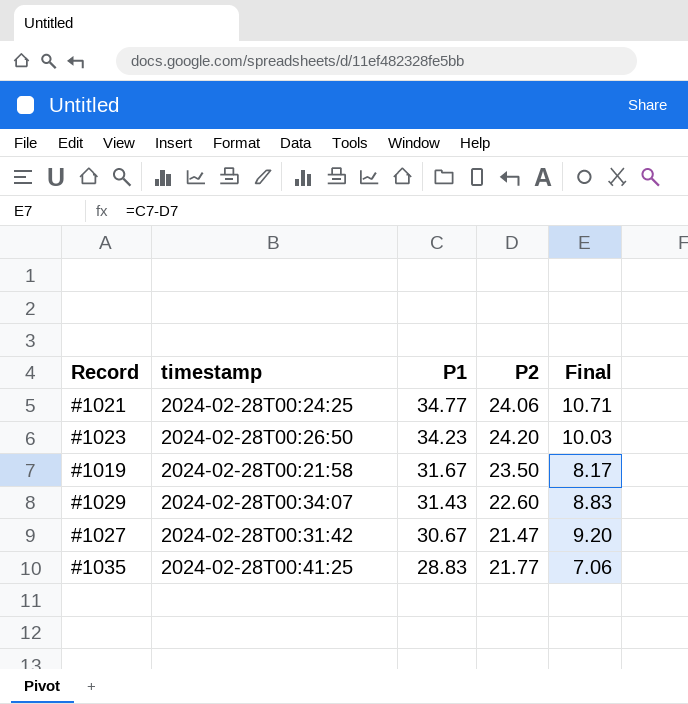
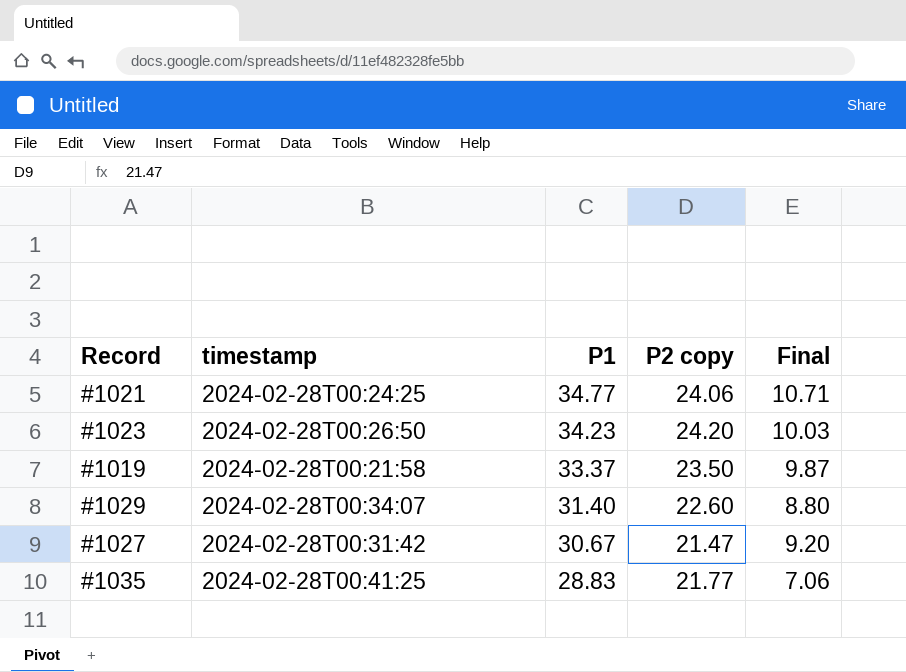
column name: P2 -> P2 copy
#1019 | P1: 31.67 -> 33.37
#1019 | Final: 8.17 -> 9.87
#1029 | P1: 31.43 -> 31.40
#1029 | Final: 8.83 -> 8.80

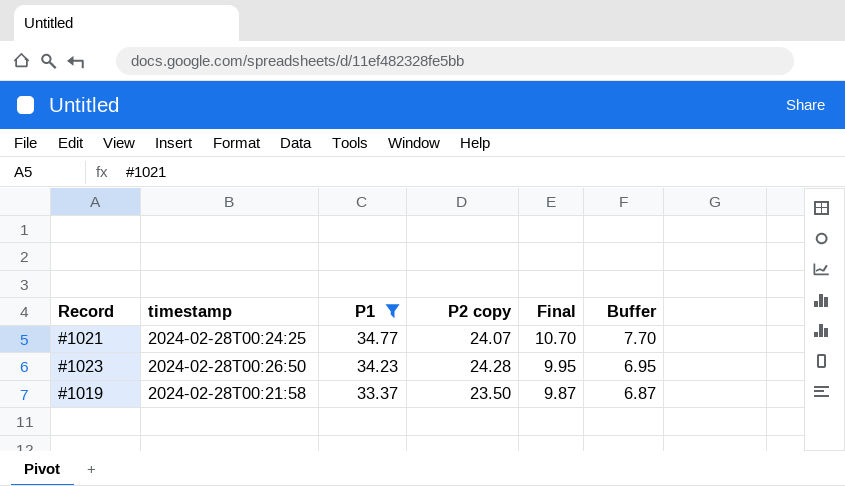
filter: none -> P1 >= 33.37
column Buffer | formula: none -> [Final] - 3
#1021 | P2 copy: 24.06 -> 24.07
#1021 | Final: 10.71 -> 10.70
#1023 | P2 copy: 24.20 -> 24.28
#1023 | Final: 10.03 -> 9.95

